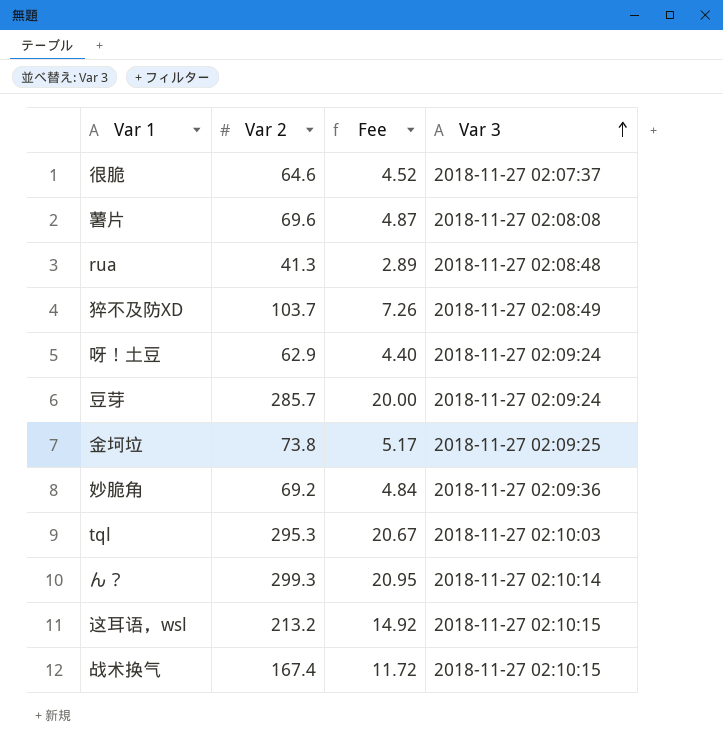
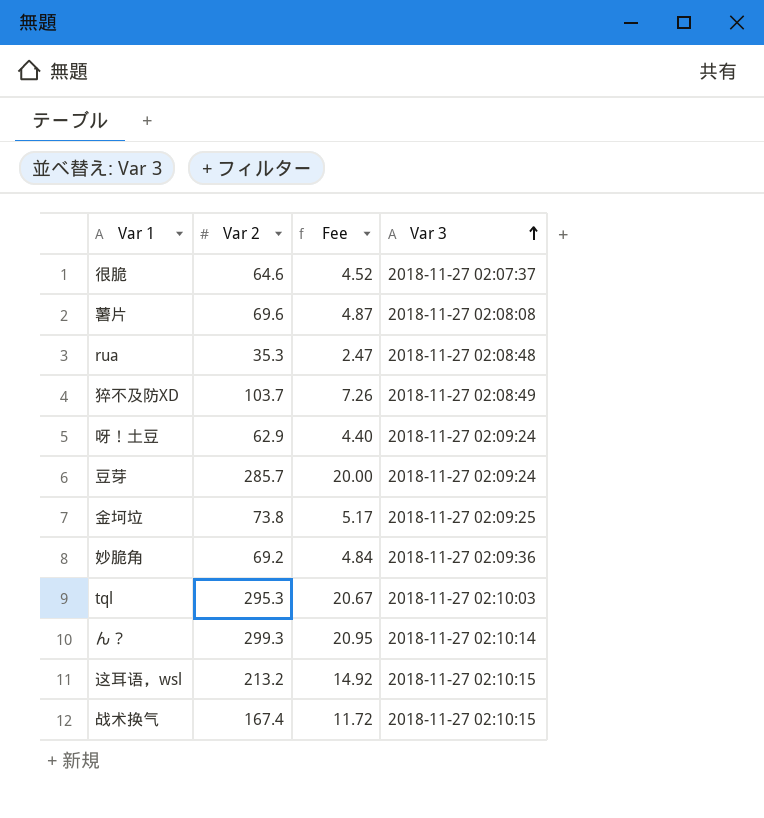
rua | Var 2: 41.3 -> 35.3
rua | Fee: 2.89 -> 2.47

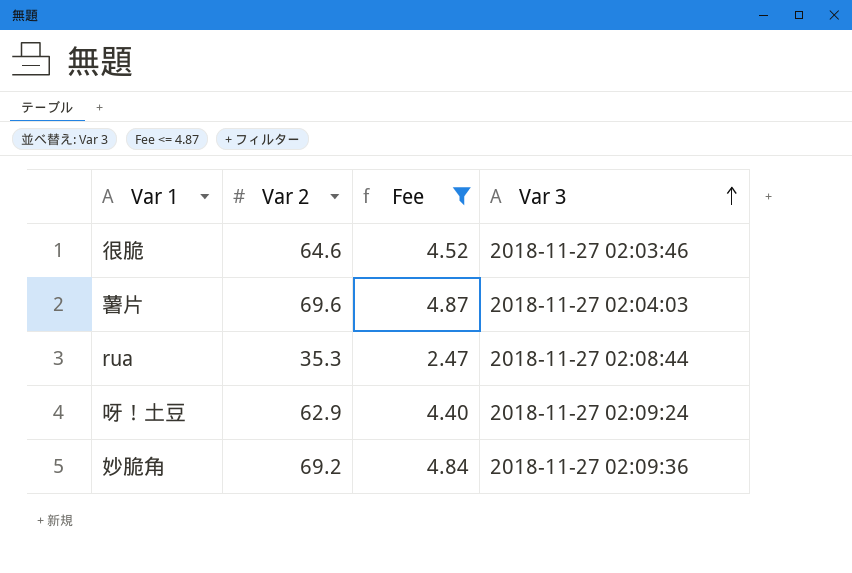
filter: none -> Fee <= 4.87
很脆 | Var 3: 2018-11-27 02:07:37 -> 2018-11-27 02:03:46
薯片 | Var 3: 2018-11-27 02:08:08 -> 2018-11-27 02:04:03
rua | Var 3: 2018-11-27 02:08:48 -> 2018-11-27 02:08:44

